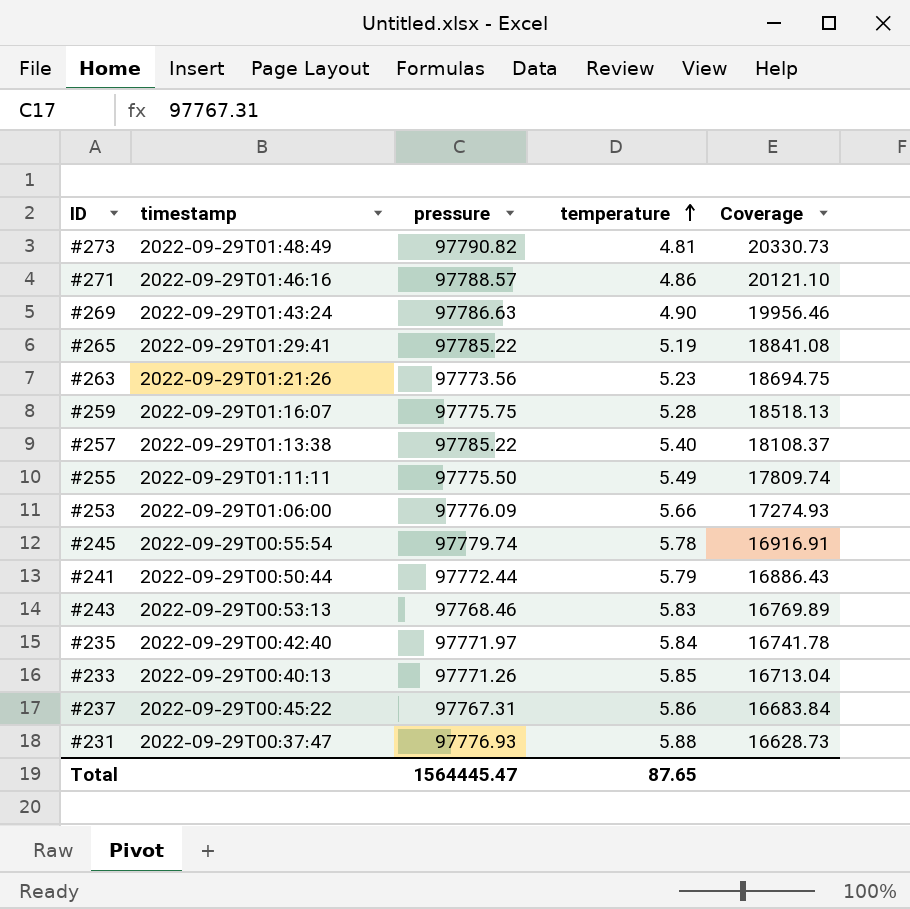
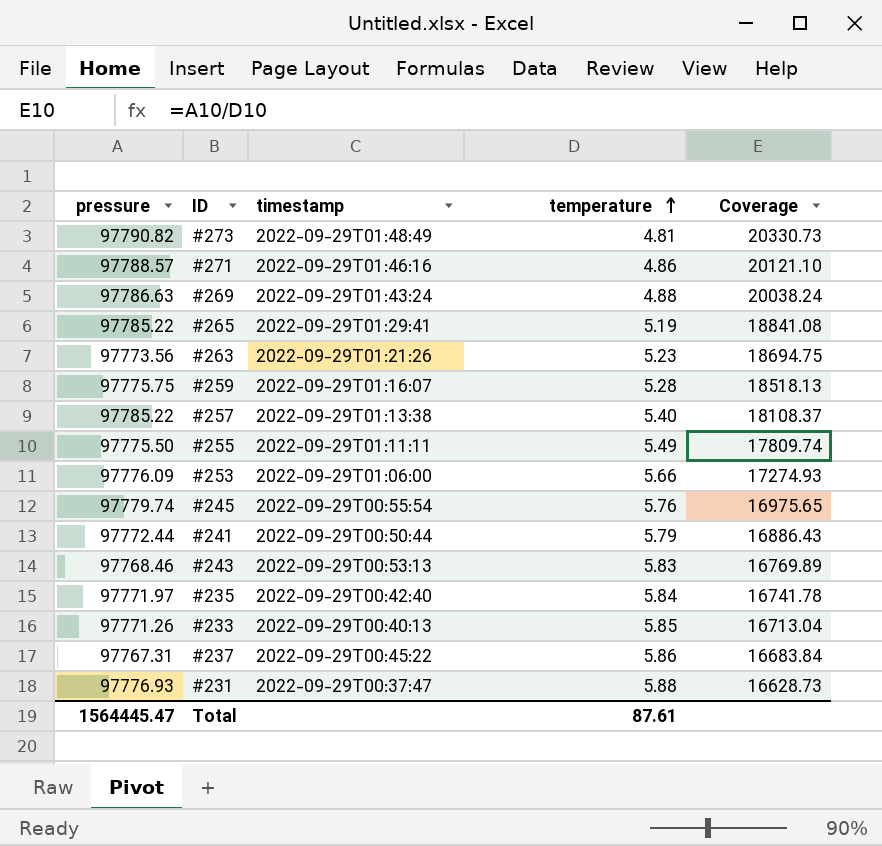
column pressure | position: 3 -> 1
#269 | temperature: 4.90 -> 4.88
#269 | Coverage: 19956.46 -> 20038.24
#245 | temperature: 5.78 -> 5.76
#245 | Coverage: 16916.91 -> 16975.65
Total | temperature: 87.65 -> 87.61

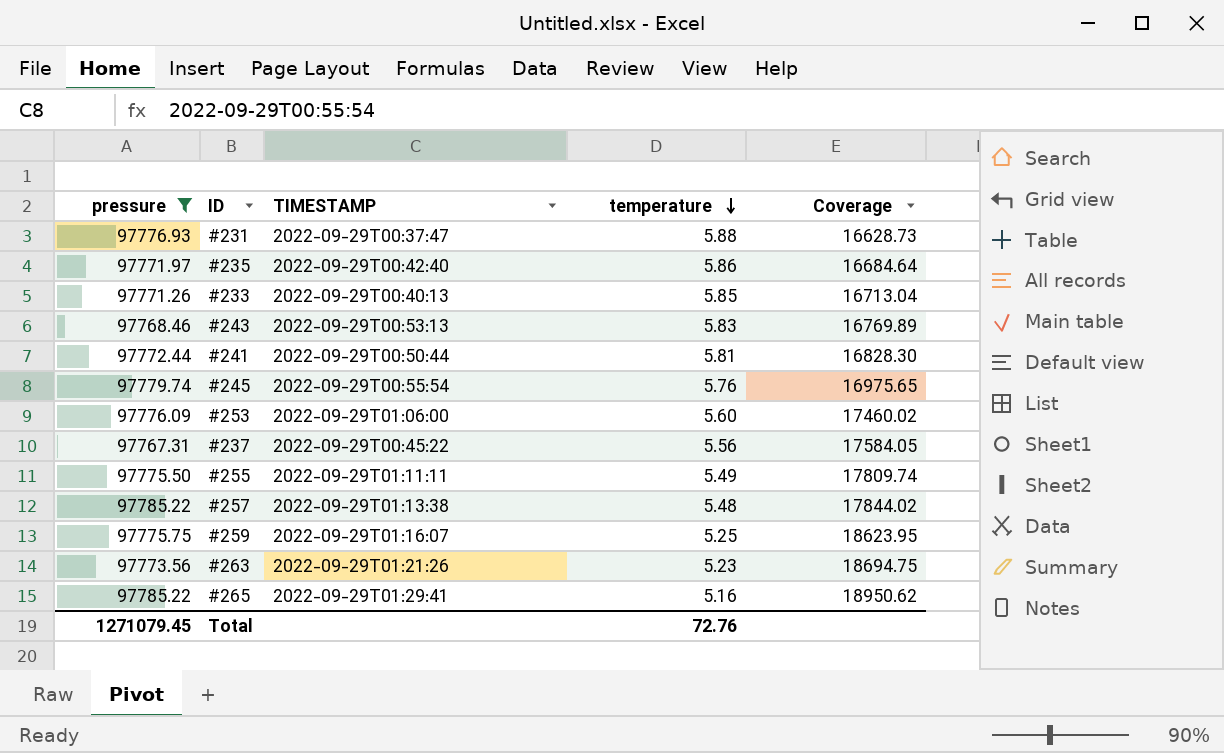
filter: none -> pressure <= 97785.22
row order: temperature ascending -> temperature descending
column name: timestamp -> TIMESTAMP
#235 | temperature: 5.84 -> 5.86
#235 | Coverage: 16741.78 -> 16684.64
#241 | temperature: 5.79 -> 5.81
#241 | Coverage: 16886.43 -> 16828.30
#253 | temperature: 5.66 -> 5.60
#253 | Coverage: 17274.93 -> 17460.02
#237 | temperature: 5.86 -> 5.56
#237 | Coverage: 16683.84 -> 17584.05
#257 | temperature: 5.40 -> 5.48
#257 | Coverage: 18108.37 -> 17844.02
#259 | temperature: 5.28 -> 5.25
#259 | Coverage: 18518.13 -> 18623.95
#265 | temperature: 5.19 -> 5.16
#265 | Coverage: 18841.08 -> 18950.62
Total | pressure: 1564445.47 -> 1271079.45
Total | temperature: 87.61 -> 72.76

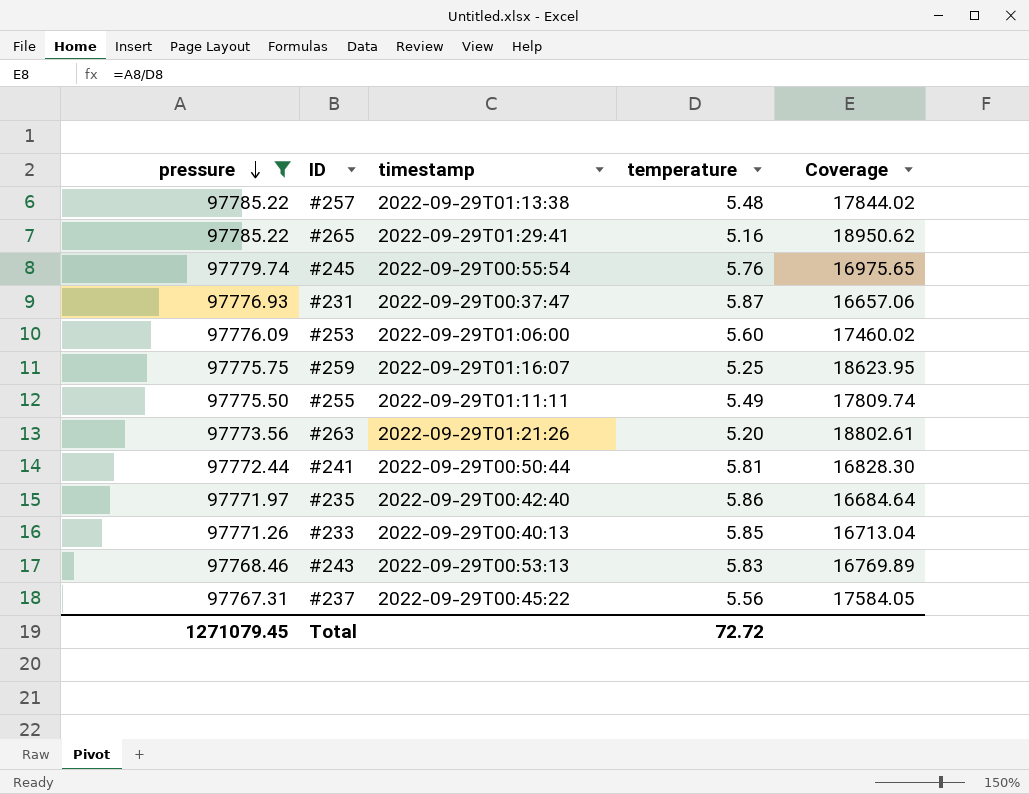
row order: temperature descending -> pressure descending
column name: TIMESTAMP -> timestamp
#231 | temperature: 5.88 -> 5.87
#231 | Coverage: 16628.73 -> 16657.06
#263 | temperature: 5.23 -> 5.20
#263 | Coverage: 18694.75 -> 18802.61
Total | temperature: 72.76 -> 72.72

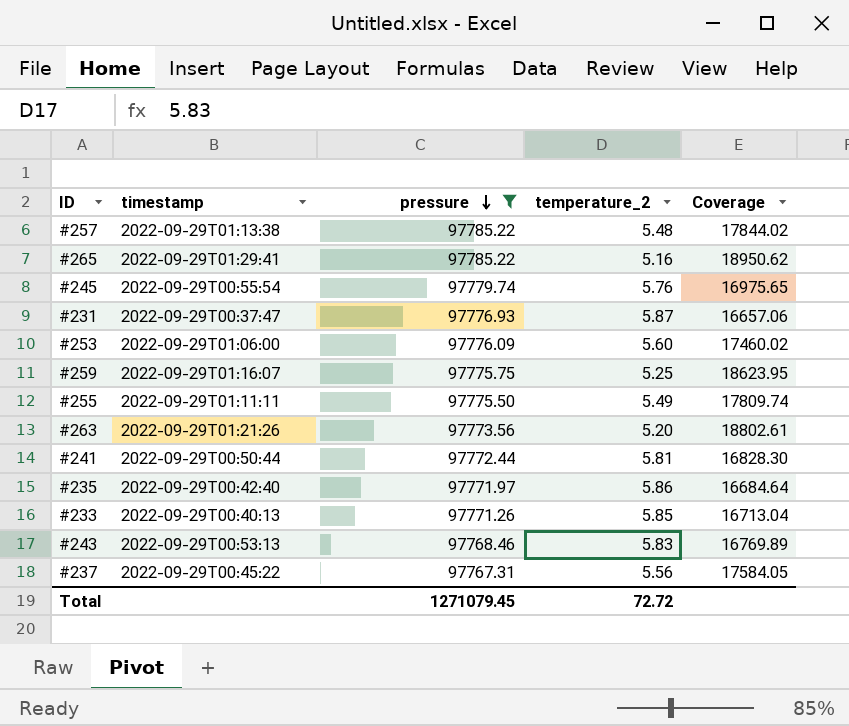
column pressure | position: 1 -> 3
column name: temperature -> temperature_2

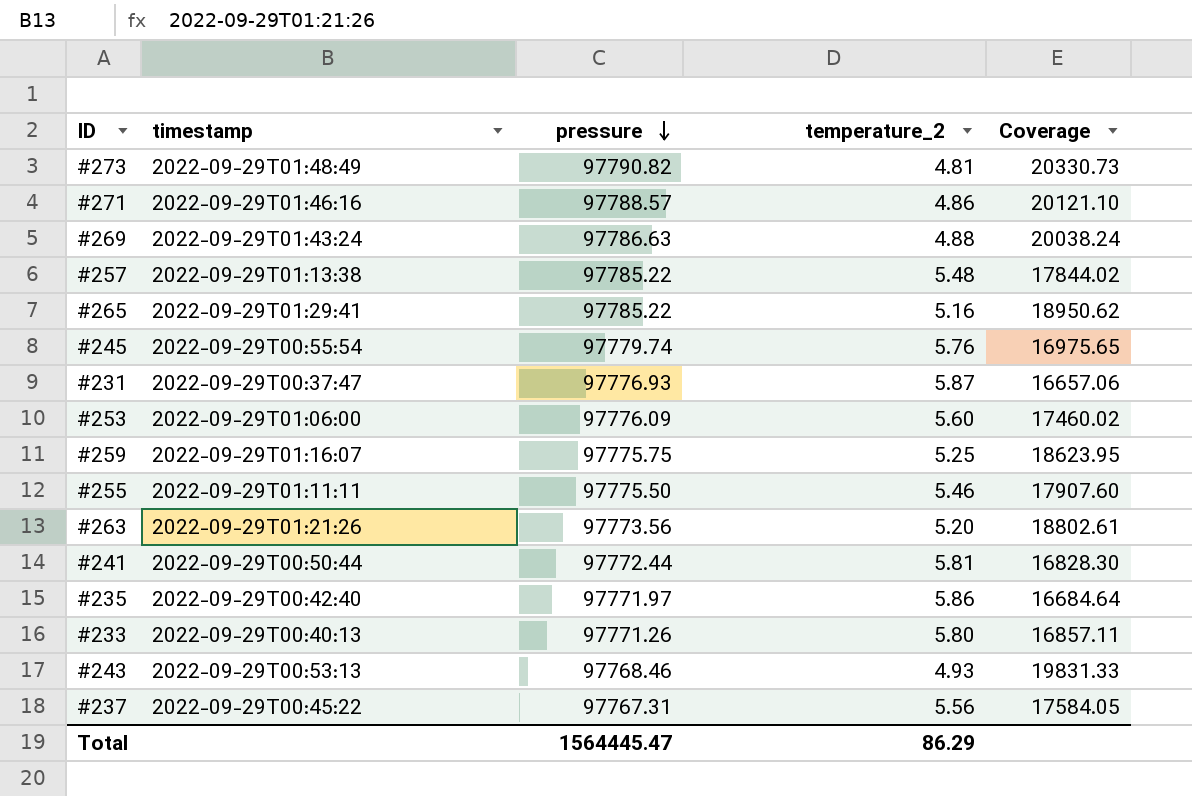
filter: pressure <= 97785.22 -> none
#255 | temperature_2: 5.49 -> 5.46
#255 | Coverage: 17809.74 -> 17907.60
#233 | temperature_2: 5.85 -> 5.80
#233 | Coverage: 16713.04 -> 16857.11
#243 | temperature_2: 5.83 -> 4.93
#243 | Coverage: 16769.89 -> 19831.33
Total | pressure: 1271079.45 -> 1564445.47
Total | temperature_2: 72.72 -> 86.29

